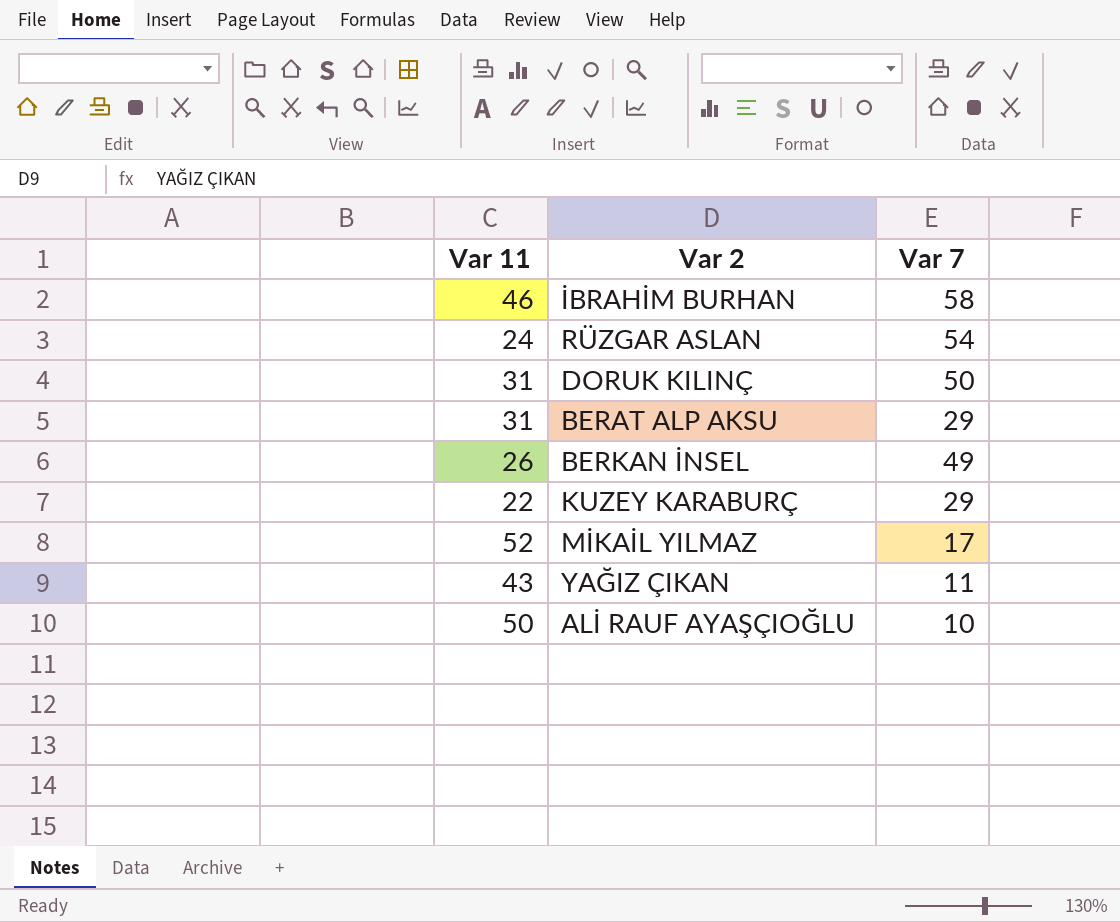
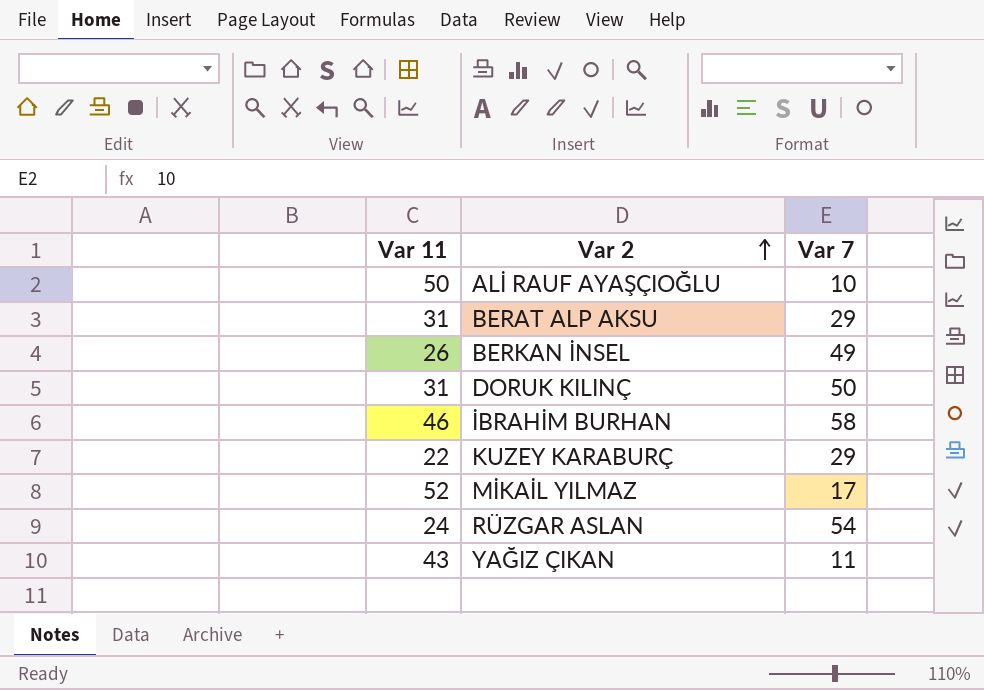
row order: none -> Var 2 ascending

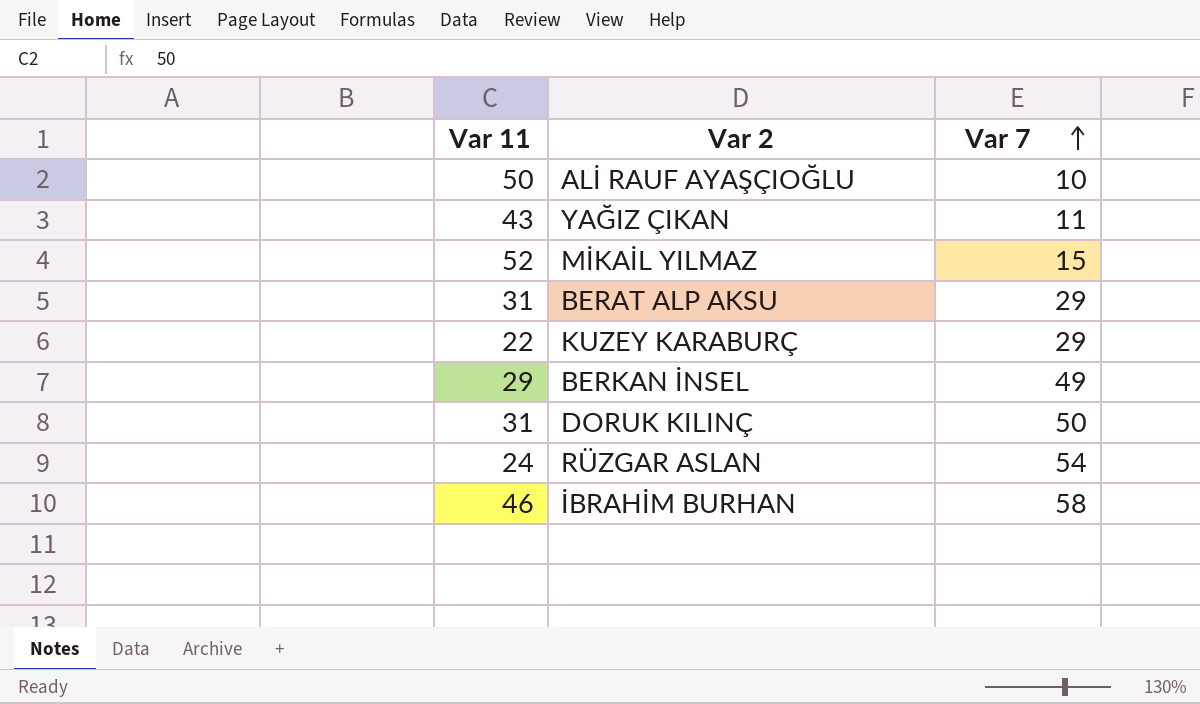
row order: Var 2 ascending -> Var 7 ascending
MİKAİL YILMAZ | Var 7: 17 -> 15
BERKAN İNSEL | Var 11: 26 -> 29

